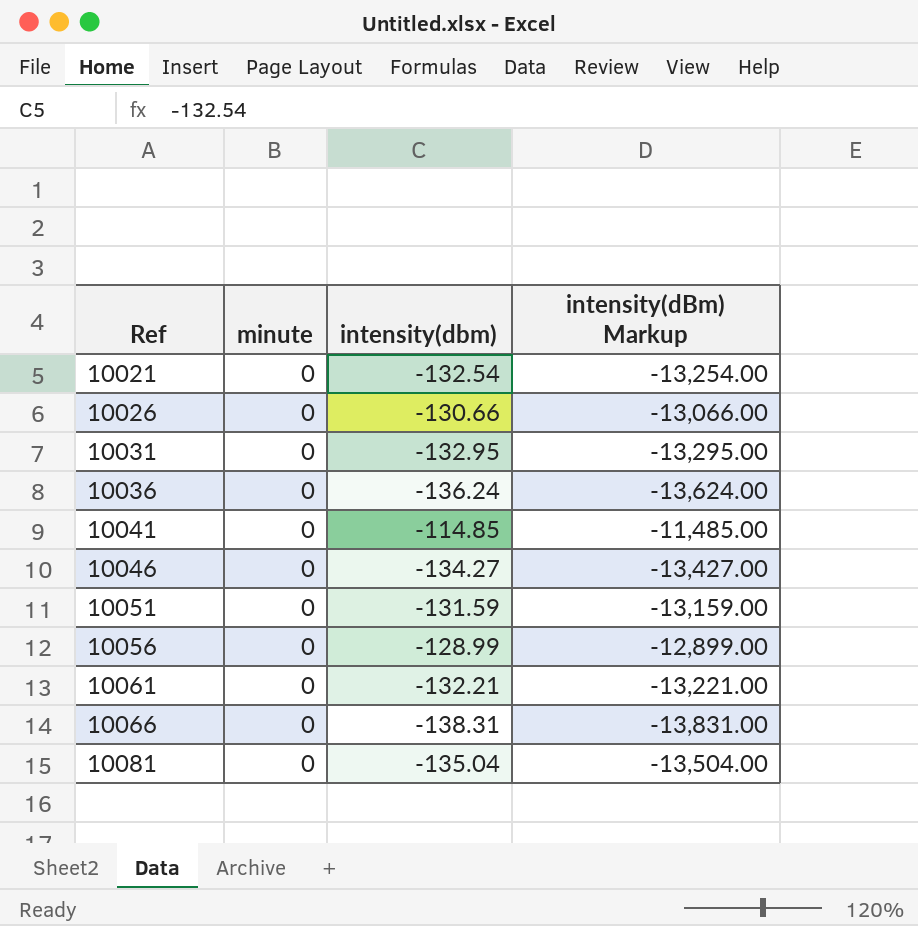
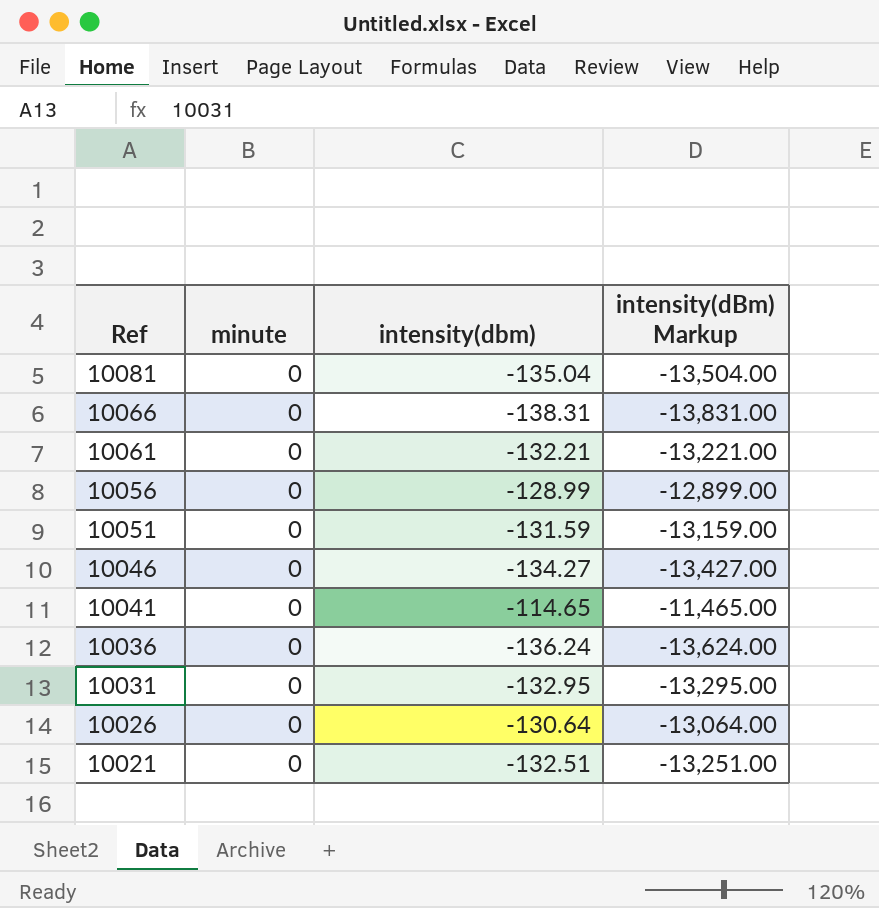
row order: Ref ascending -> Ref descending
10041 | intensity(dbm): -114.85 -> -114.65
10041 | intensity(dBm) Markup: -11,485.00 -> -11,465.00
10026 | intensity(dbm): -130.66 -> -130.64
10026 | intensity(dBm) Markup: -13,066.00 -> -13,064.00
10021 | intensity(dbm): -132.54 -> -132.51
10021 | intensity(dBm) Markup: -13,254.00 -> -13,251.00

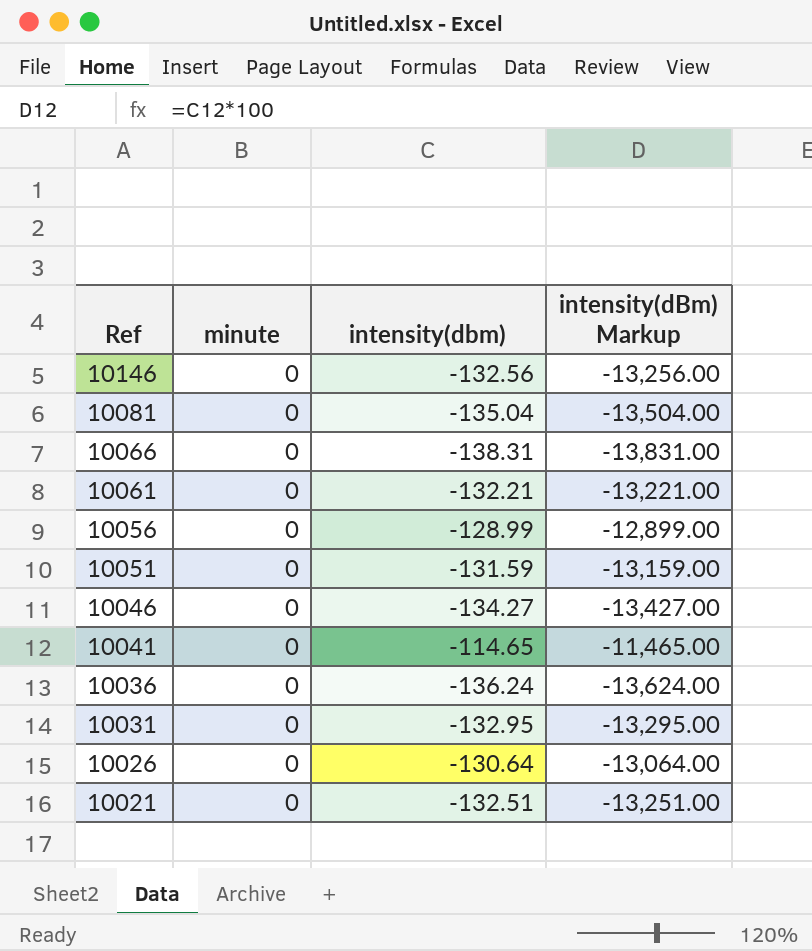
row 10146: none -> 0 | -132.56 | -13,256.00

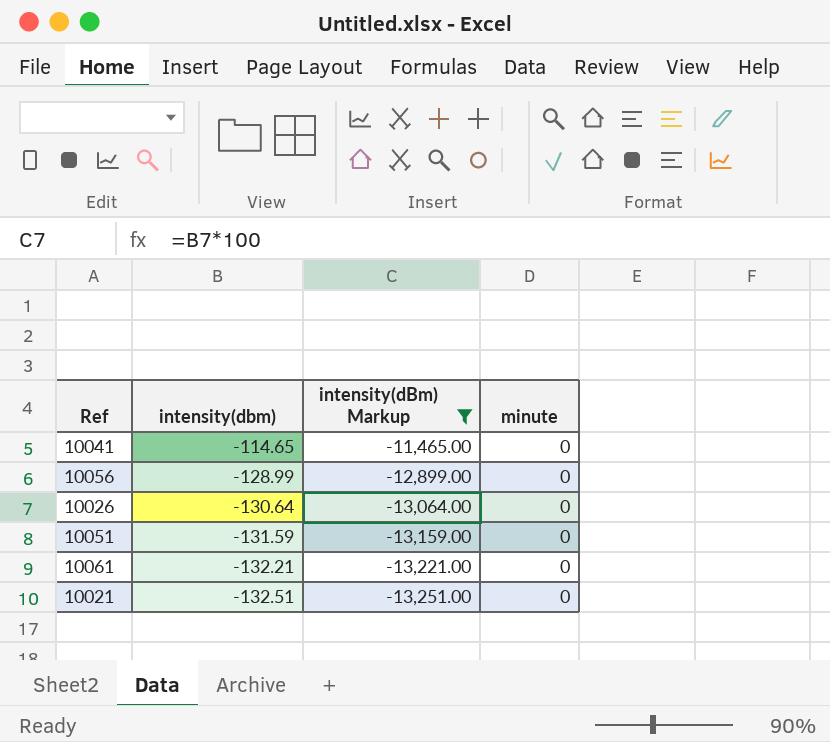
filter: none -> intensity(dBm) Markup >= -13,251.00
row order: Ref descending -> intensity(dbm) descending
column minute | position: 2 -> 4

